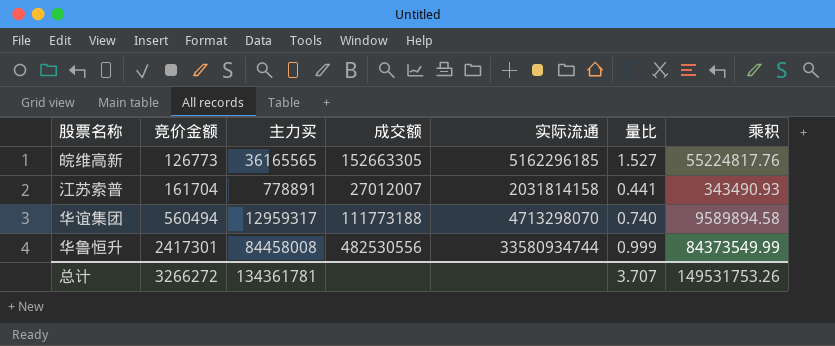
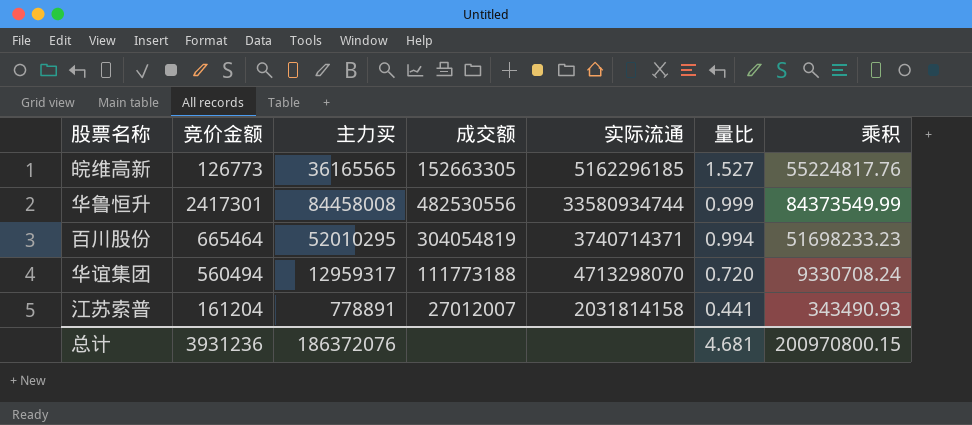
row order: 竞价金额 ascending -> 量比 descending
row 百川股份: none -> 665464 | 52010295 | 304054819 | 3740714371 | 0.994 | 51698233.23
华谊集团 | 量比: 0.740 -> 0.720
华谊集团 | 乘积: 9589894.58 -> 9330708.24
江苏索普 | 竞价金额: 161704 -> 161204
总计 | 竞价金额: 3266272 -> 3931236
总计 | 主力买: 134361781 -> 186372076
总计 | 量比: 3.707 -> 4.681
总计 | 乘积: 149531753.26 -> 200970800.15

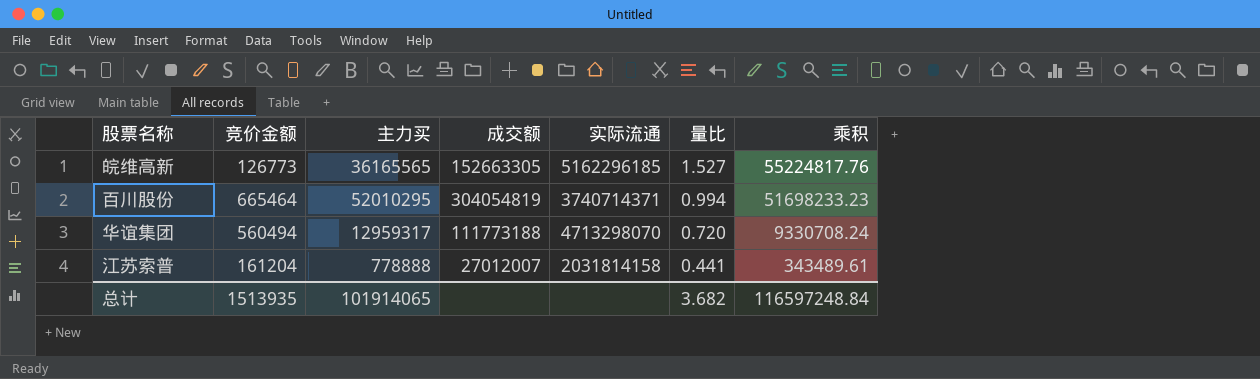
row 华鲁恒升: 2417301 | 84458008 | 482530556 | 33580934744 | 0.999 | 84373549.99 -> none
江苏索普 | 主力买: 778891 -> 778888
江苏索普 | 乘积: 343490.93 -> 343489.61
总计 | 竞价金额: 3931236 -> 1513935
总计 | 主力买: 186372076 -> 101914065
总计 | 量比: 4.681 -> 3.682
总计 | 乘积: 200970800.15 -> 116597248.84

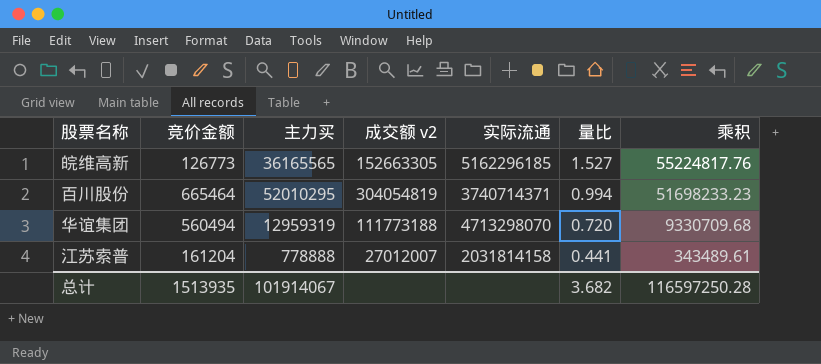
column name: 成交额 -> 成交额 v2
华谊集团 | 主力买: 12959317 -> 12959319
华谊集团 | 乘积: 9330708.24 -> 9330709.68
总计 | 主力买: 101914065 -> 101914067
总计 | 乘积: 116597248.84 -> 116597250.28

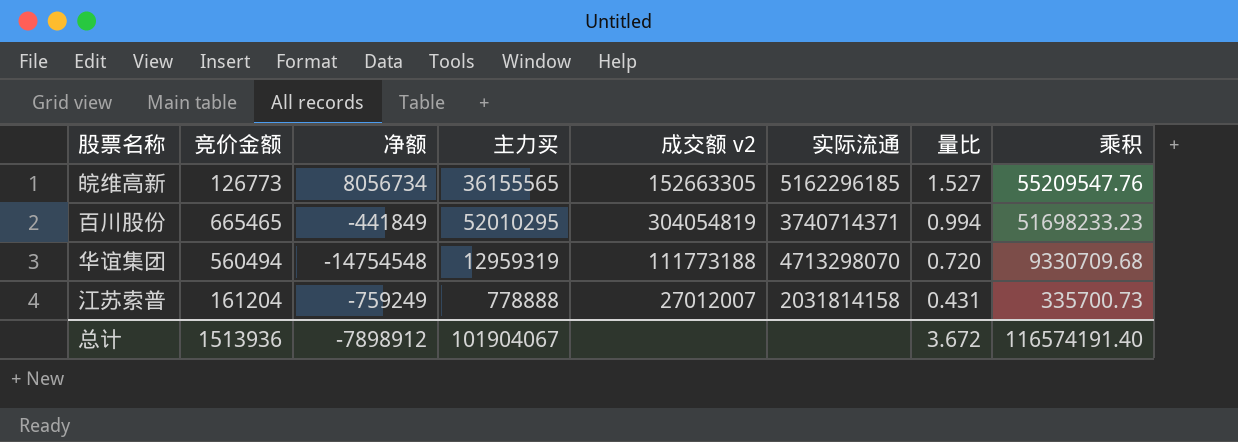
column 净额 | position: none -> 3
皖维高新 | 主力买: 36165565 -> 36155565
皖维高新 | 乘积: 55224817.76 -> 55209547.76
百川股份 | 竞价金额: 665464 -> 665465
江苏索普 | 量比: 0.441 -> 0.431
江苏索普 | 乘积: 343489.61 -> 335700.73
总计 | 竞价金额: 1513935 -> 1513936
总计 | 主力买: 101914067 -> 101904067
总计 | 量比: 3.682 -> 3.672
总计 | 乘积: 116597250.28 -> 116574191.40

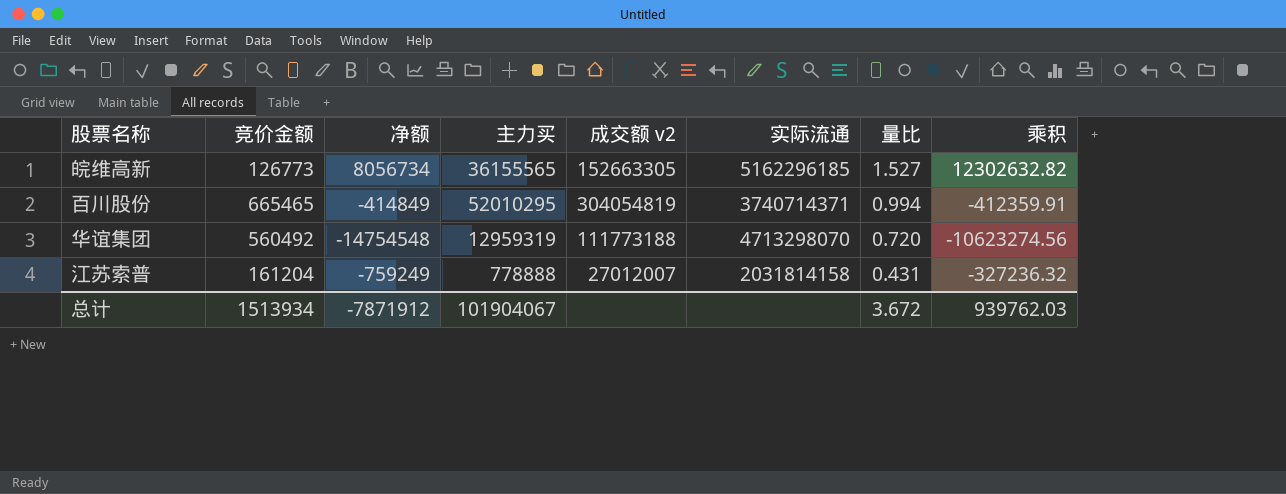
column 乘积 | formula: [主力买] * [量比] -> [净额] * [量比]
百川股份 | 净额: -441849 -> -414849
华谊集团 | 竞价金额: 560494 -> 560492
总计 | 竞价金额: 1513936 -> 1513934
总计 | 净额: -7898912 -> -7871912
总计 | 乘积: 116574191.40 -> 939762.03

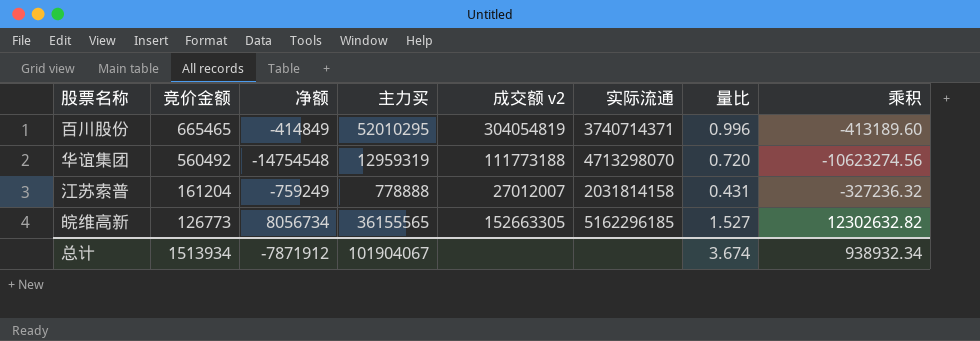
row order: 量比 descending -> 竞价金额 descending
百川股份 | 量比: 0.994 -> 0.996
百川股份 | 乘积: -412359.91 -> -413189.60
总计 | 量比: 3.672 -> 3.674
总计 | 乘积: 939762.03 -> 938932.34

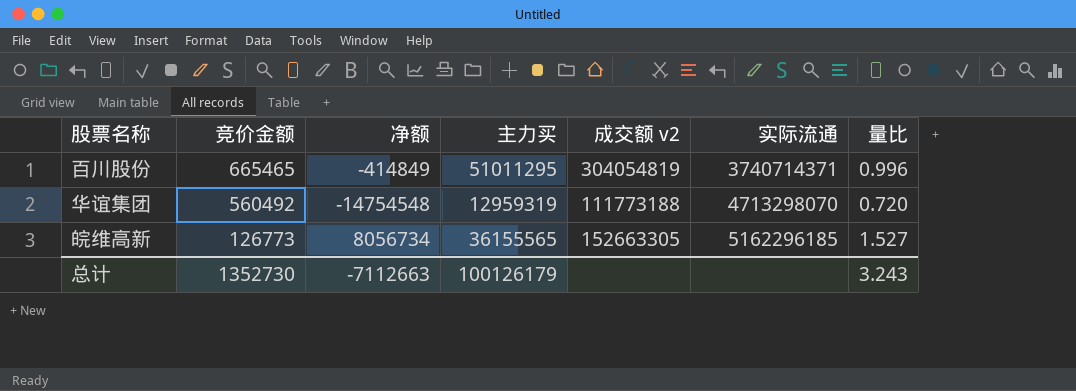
column 乘积 | formula: [净额] * [量比] -> none
row 江苏索普: 161204 | -759249 | 778888 | 27012007 | 2031814158 | 0.431 | -327236.32 -> none
百川股份 | 主力买: 52010295 -> 51011295
总计 | 竞价金额: 1513934 -> 1352730
总计 | 净额: -7871912 -> -7112663
总计 | 主力买: 101904067 -> 100126179
总计 | 量比: 3.674 -> 3.243

